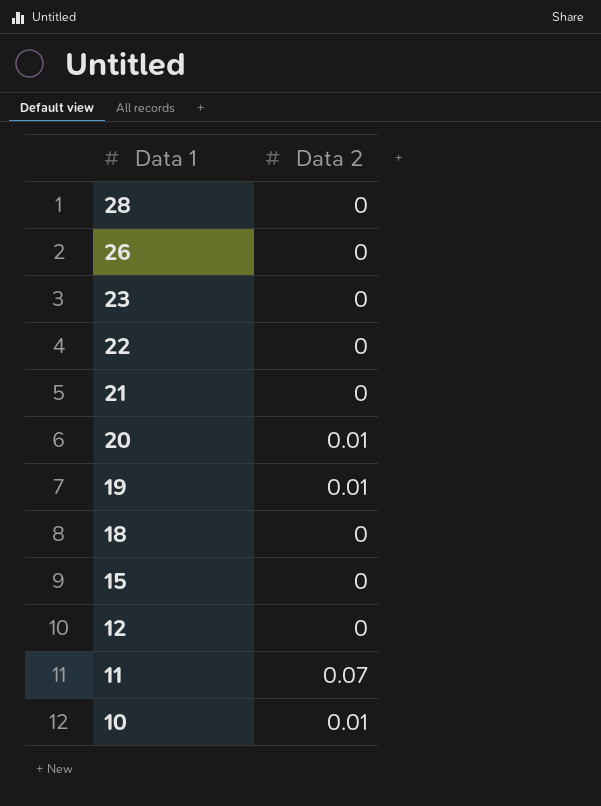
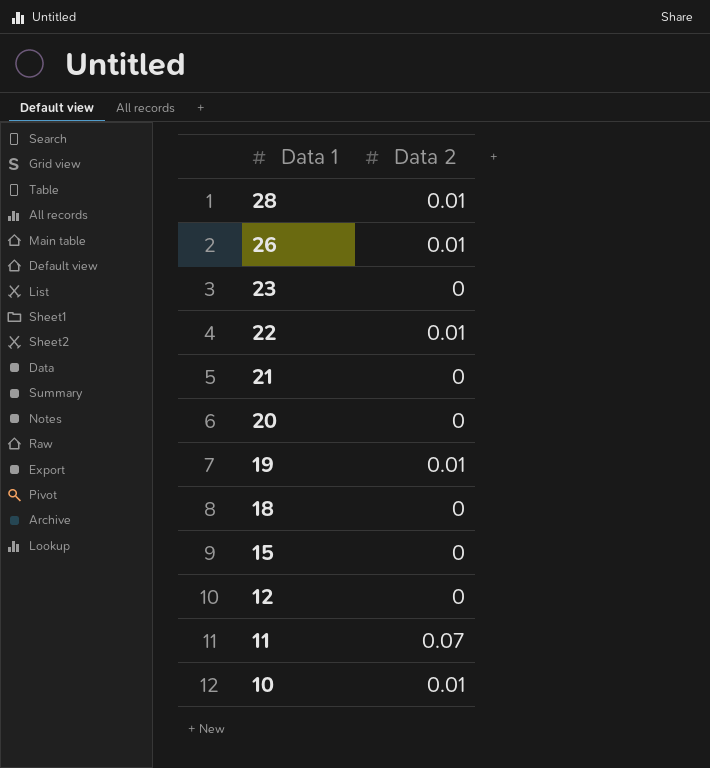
28 | Data 2: 0 -> 0.01
26 | Data 2: 0 -> 0.01
22 | Data 2: 0 -> 0.01
20 | Data 2: 0.01 -> 0

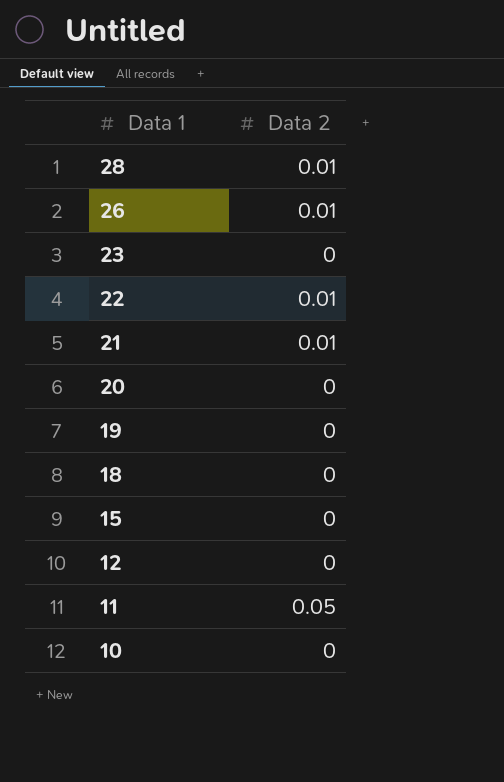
21 | Data 2: 0 -> 0.01
19 | Data 2: 0.01 -> 0
11 | Data 2: 0.07 -> 0.05
10 | Data 2: 0.01 -> 0

